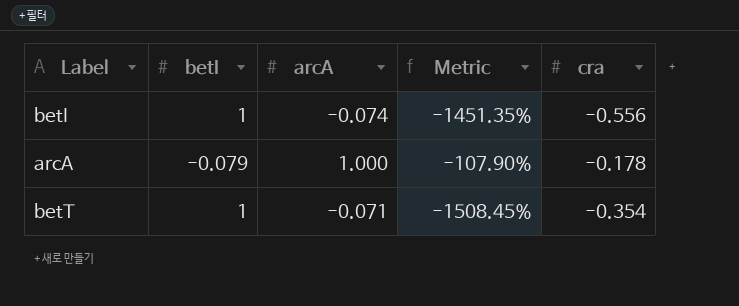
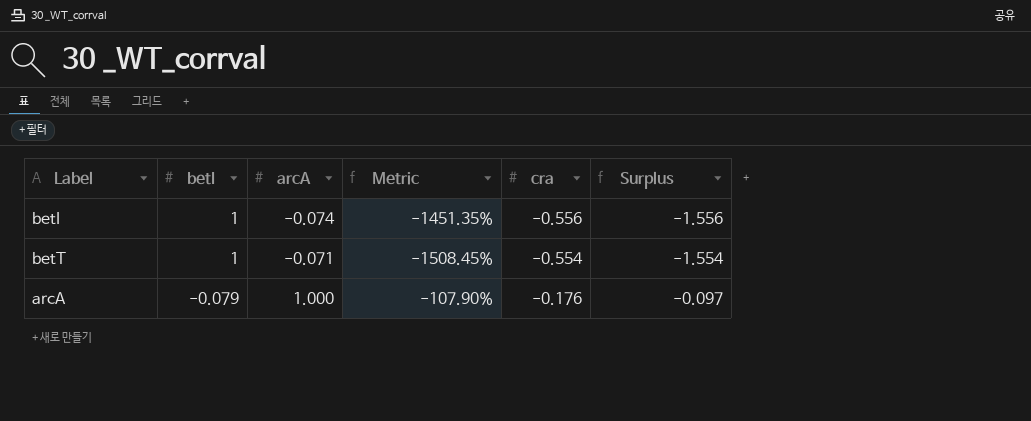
row order: none -> betI descending
column Surplus | formula: none -> [cra] - [betI]
betT | cra: -0.354 -> -0.554
arcA | cra: -0.178 -> -0.176

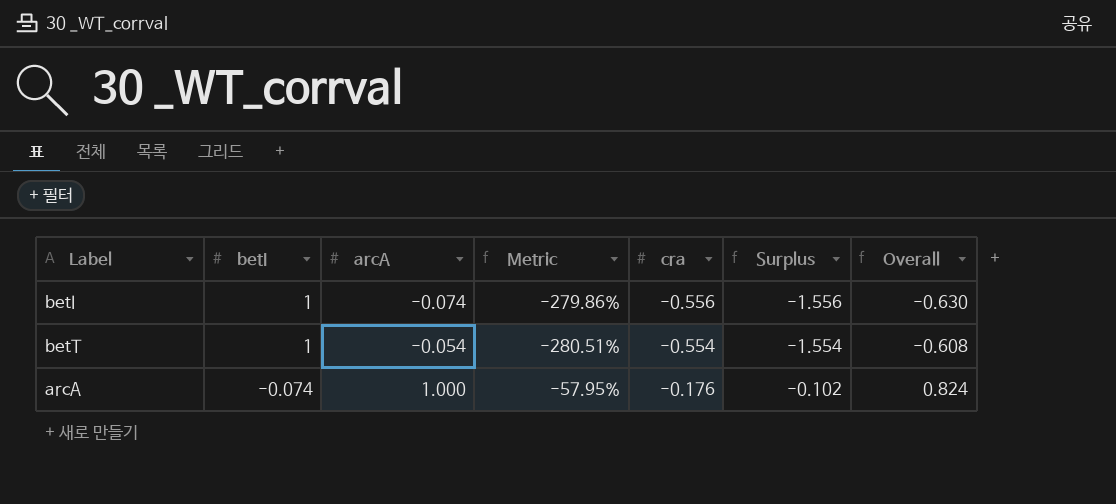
column Metric | formula: ([betI] - [arcA]) / [arcA] -> ([betI] - [cra]) / [cra]
column Overall | formula: none -> [arcA] + [cra]
betT | arcA: -0.071 -> -0.054
arcA | betI: -0.079 -> -0.074
arcA | Surplus: -0.097 -> -0.102

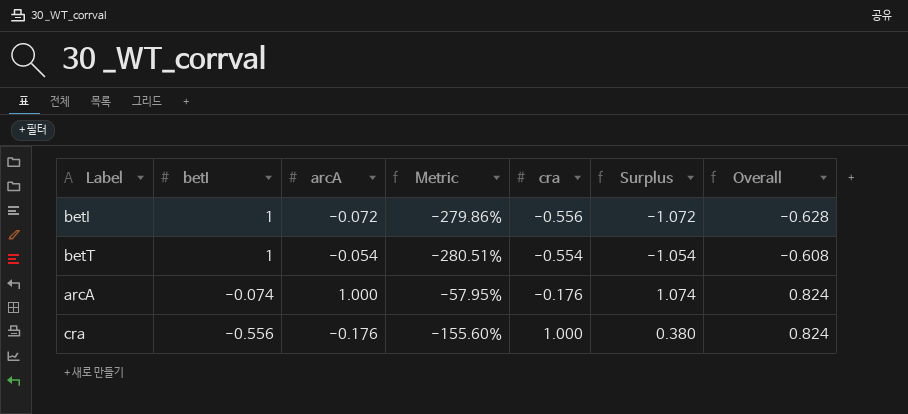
column Surplus | formula: [cra] - [betI] -> [arcA] - [betI]
betI | arcA: -0.074 -> -0.072
betI | Overall: -0.630 -> -0.628
row cra: none -> -0.556 | -0.176 | -155.60% | 1.000 | 0.380 | 0.824

